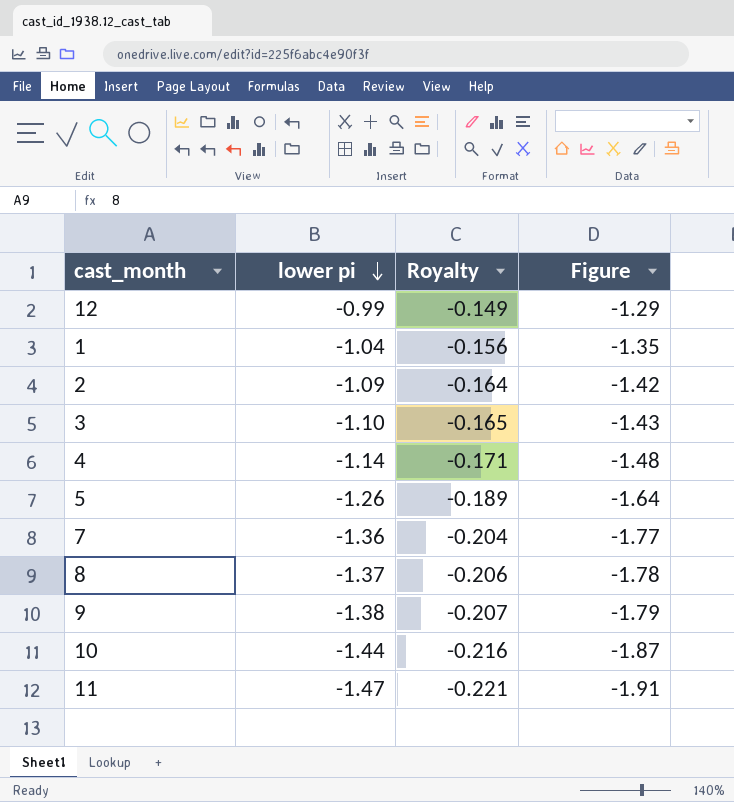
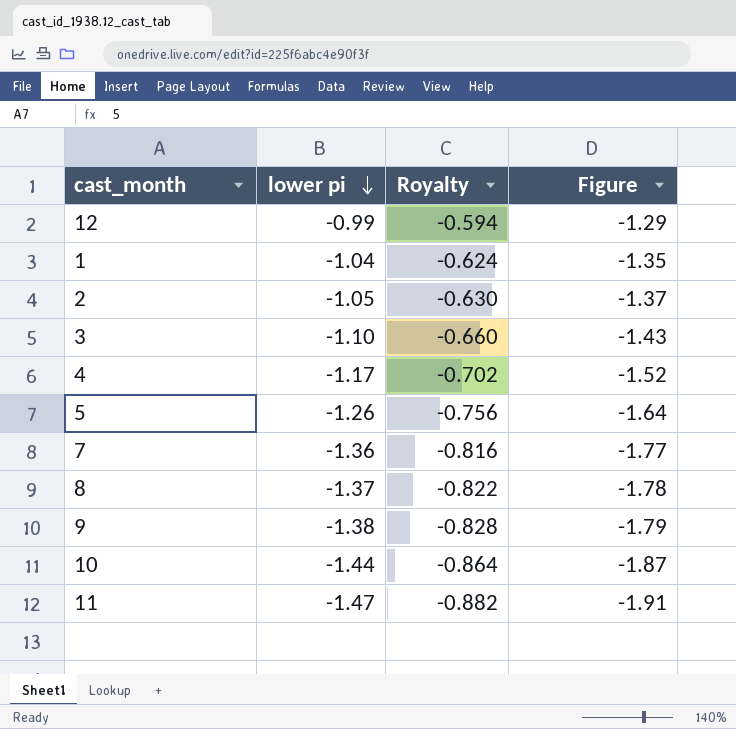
column Royalty | formula: [lower pi] * 0.15 -> [lower pi] * 0.6
2 | lower pi: -1.09 -> -1.05
2 | Figure: -1.42 -> -1.37
4 | lower pi: -1.14 -> -1.17
4 | Figure: -1.48 -> -1.52

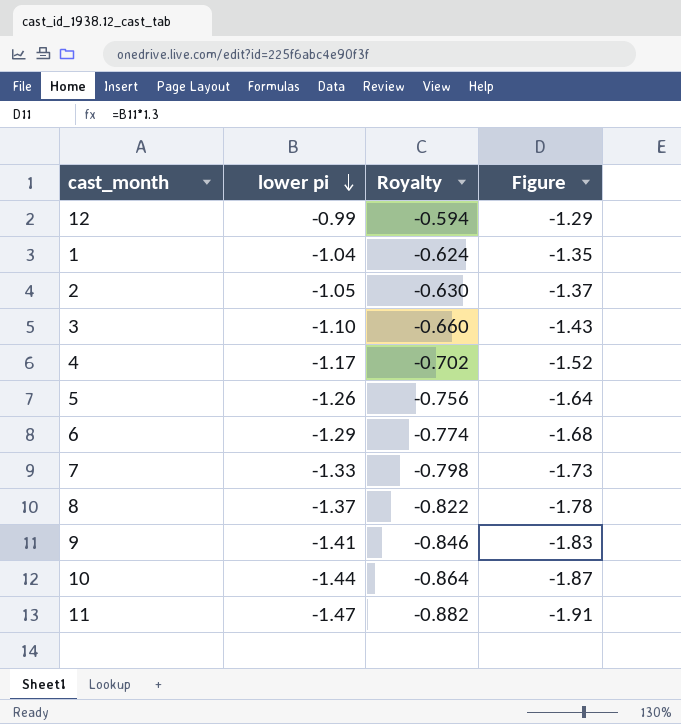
row 6: none -> -1.29 | -0.774 | -1.68
7 | lower pi: -1.36 -> -1.33
7 | Royalty: -0.816 -> -0.798
7 | Figure: -1.77 -> -1.73
9 | lower pi: -1.38 -> -1.41
9 | Royalty: -0.828 -> -0.846
9 | Figure: -1.79 -> -1.83

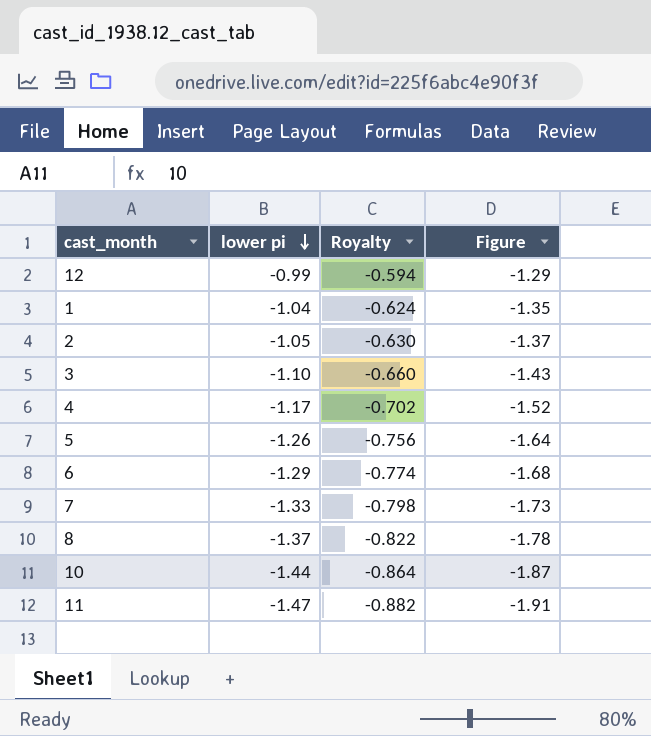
row 9: -1.41 | -0.846 | -1.83 -> none

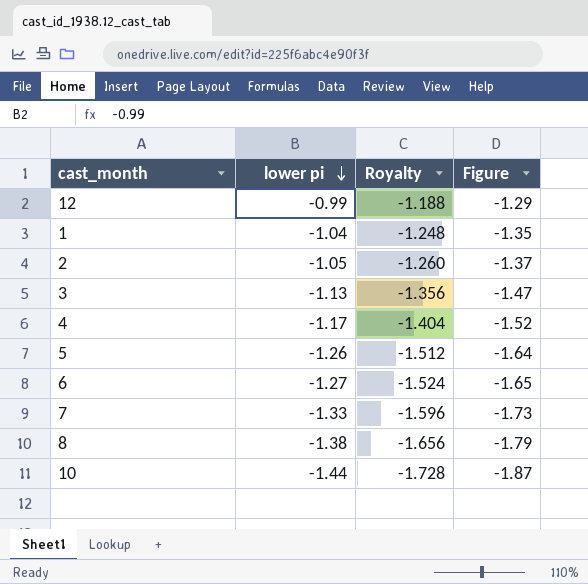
column Royalty | formula: [lower pi] * 0.6 -> [lower pi] * 1.2
row 11: -1.47 | -0.882 | -1.91 -> none
3 | lower pi: -1.10 -> -1.13
3 | Figure: -1.43 -> -1.47
6 | lower pi: -1.29 -> -1.27
6 | Figure: -1.68 -> -1.65
8 | lower pi: -1.37 -> -1.38
8 | Figure: -1.78 -> -1.79

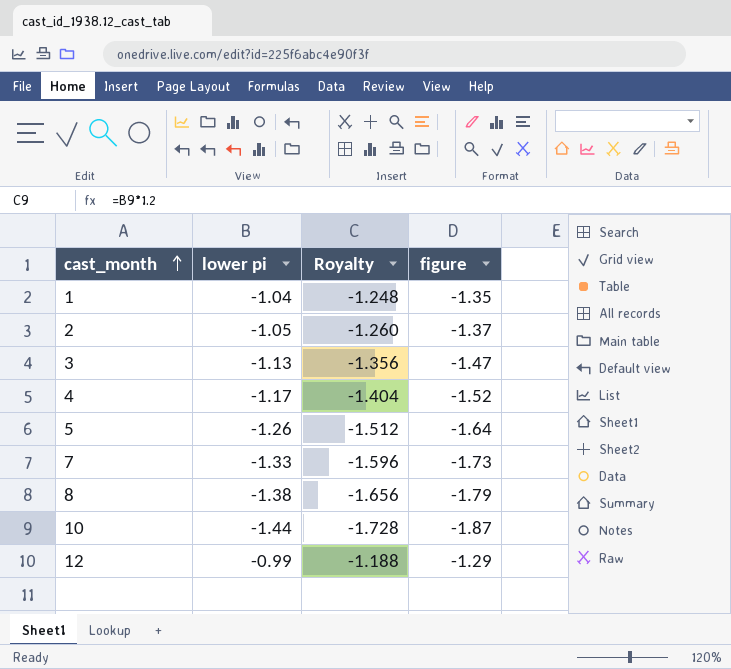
row order: lower pi descending -> cast_month ascending
column name: Figure -> figure
row 6: -1.27 | -1.524 | -1.65 -> none

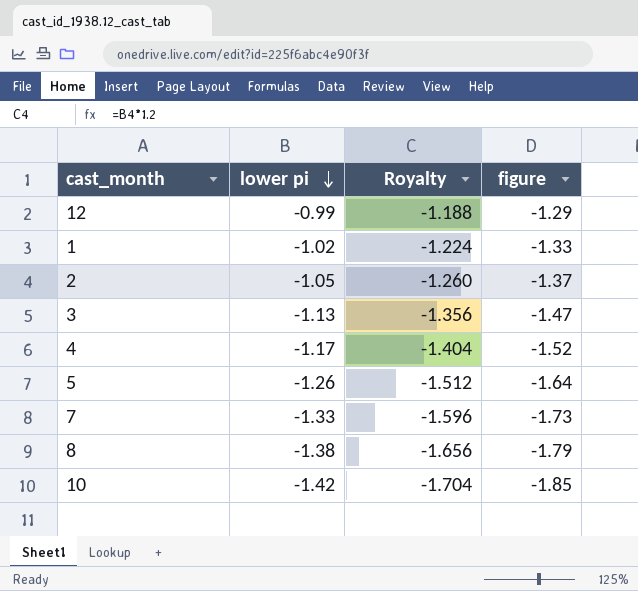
row order: cast_month ascending -> lower pi descending
1 | lower pi: -1.04 -> -1.02
1 | Royalty: -1.248 -> -1.224
1 | figure: -1.35 -> -1.33
10 | lower pi: -1.44 -> -1.42
10 | Royalty: -1.728 -> -1.704
10 | figure: -1.87 -> -1.85

